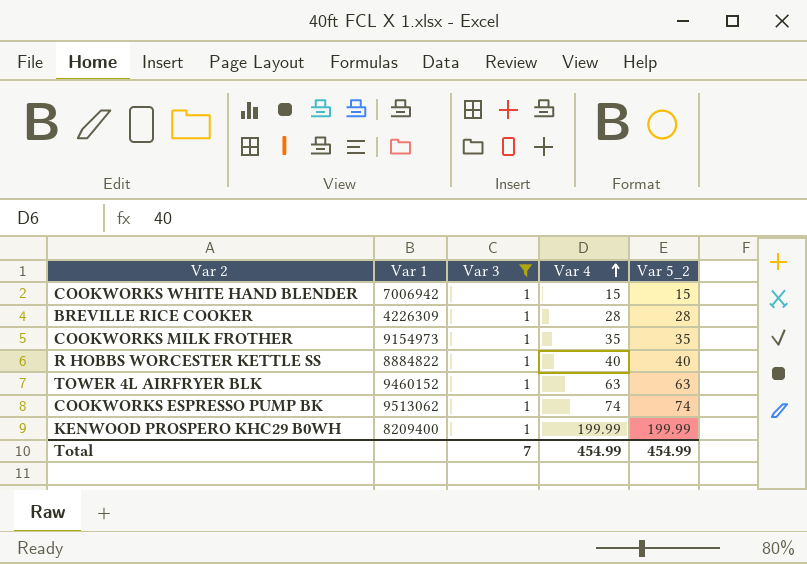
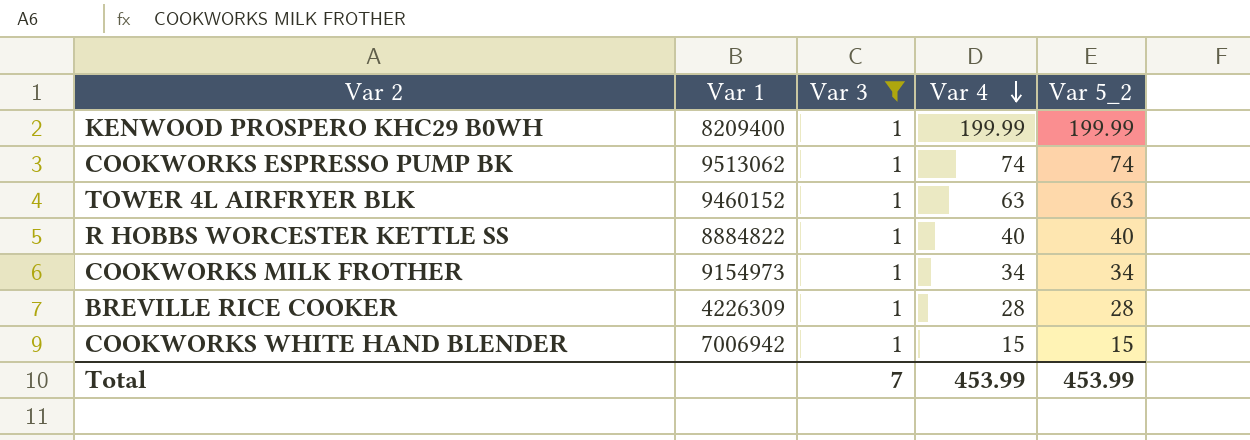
row order: Var 4 ascending -> Var 4 descending
COOKWORKS MILK FROTHER | Var 4: 35 -> 34
COOKWORKS MILK FROTHER | Var 5_2: 35 -> 34
Total | Var 4: 454.99 -> 453.99
Total | Var 5_2: 454.99 -> 453.99

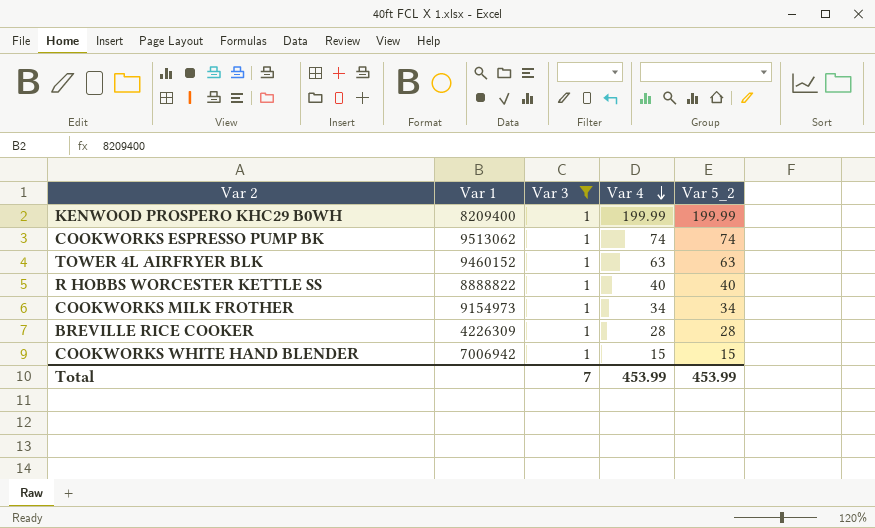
R HOBBS WORCESTER KETTLE SS | Var 1: 8884822 -> 8888822

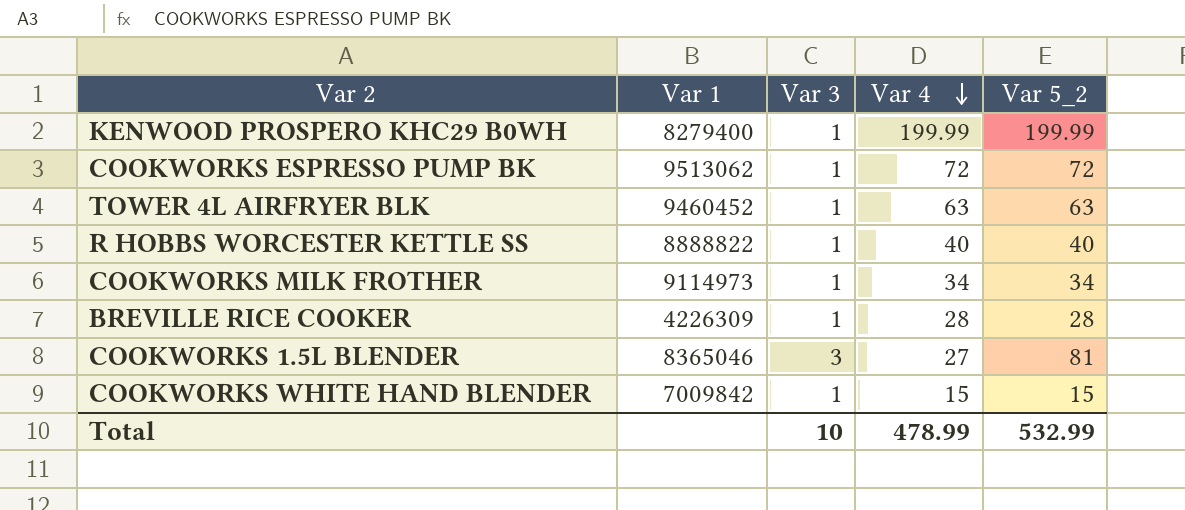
filter: Var 3 = 1 -> none
KENWOOD PROSPERO KHC29 B0WH | Var 1: 8209400 -> 8279400
COOKWORKS ESPRESSO PUMP BK | Var 4: 74 -> 72
COOKWORKS ESPRESSO PUMP BK | Var 5_2: 74 -> 72
TOWER 4L AIRFRYER BLK | Var 1: 9460152 -> 9460452
COOKWORKS MILK FROTHER | Var 1: 9154973 -> 9114973
COOKWORKS WHITE HAND BLENDER | Var 1: 7006942 -> 7009842
Total | Var 3: 7 -> 10
Total | Var 4: 453.99 -> 478.99
Total | Var 5_2: 453.99 -> 532.99

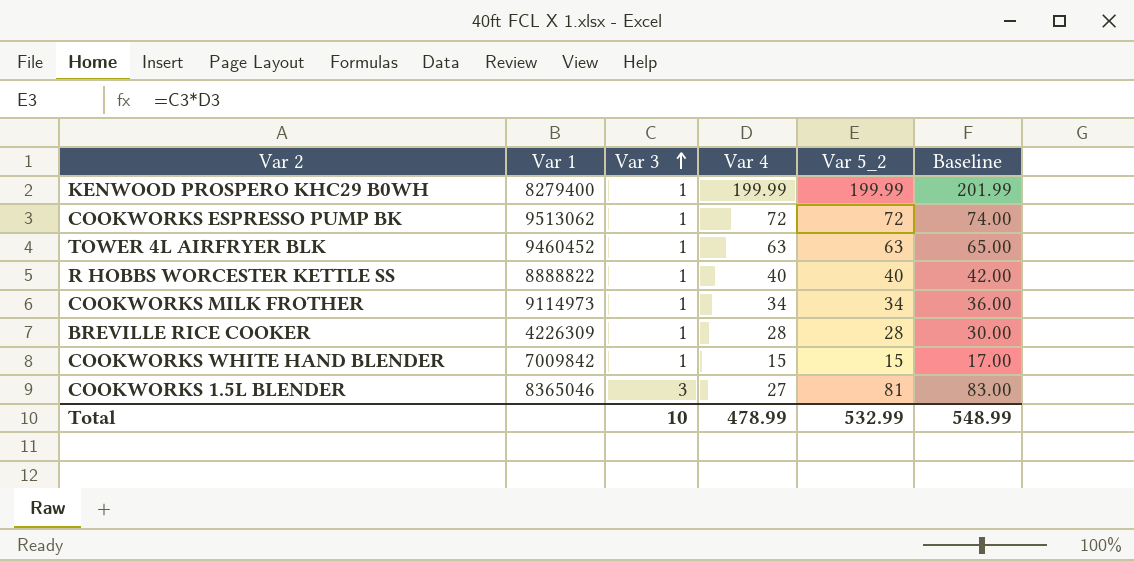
row order: Var 4 descending -> Var 3 ascending
column Baseline | formula: none -> [Var 5_2] + 2

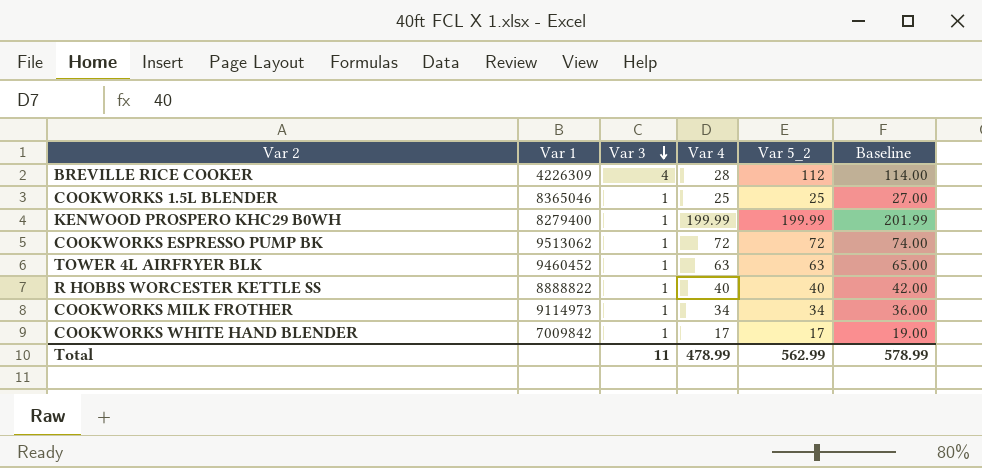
row order: Var 3 ascending -> Var 3 descending
BREVILLE RICE COOKER | Var 3: 1 -> 4
BREVILLE RICE COOKER | Var 5_2: 28 -> 112
BREVILLE RICE COOKER | Baseline: 30.00 -> 114.00
COOKWORKS 1.5L BLENDER | Var 3: 3 -> 1
COOKWORKS 1.5L BLENDER | Var 4: 27 -> 25
COOKWORKS 1.5L BLENDER | Var 5_2: 81 -> 25
COOKWORKS 1.5L BLENDER | Baseline: 83.00 -> 27.00
COOKWORKS WHITE HAND BLENDER | Var 4: 15 -> 17
COOKWORKS WHITE HAND BLENDER | Var 5_2: 15 -> 17
COOKWORKS WHITE HAND BLENDER | Baseline: 17.00 -> 19.00
Total | Var 3: 10 -> 11
Total | Var 5_2: 532.99 -> 562.99
Total | Baseline: 548.99 -> 578.99

